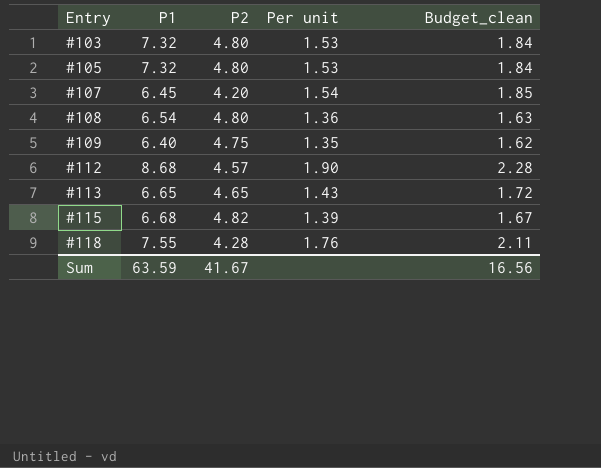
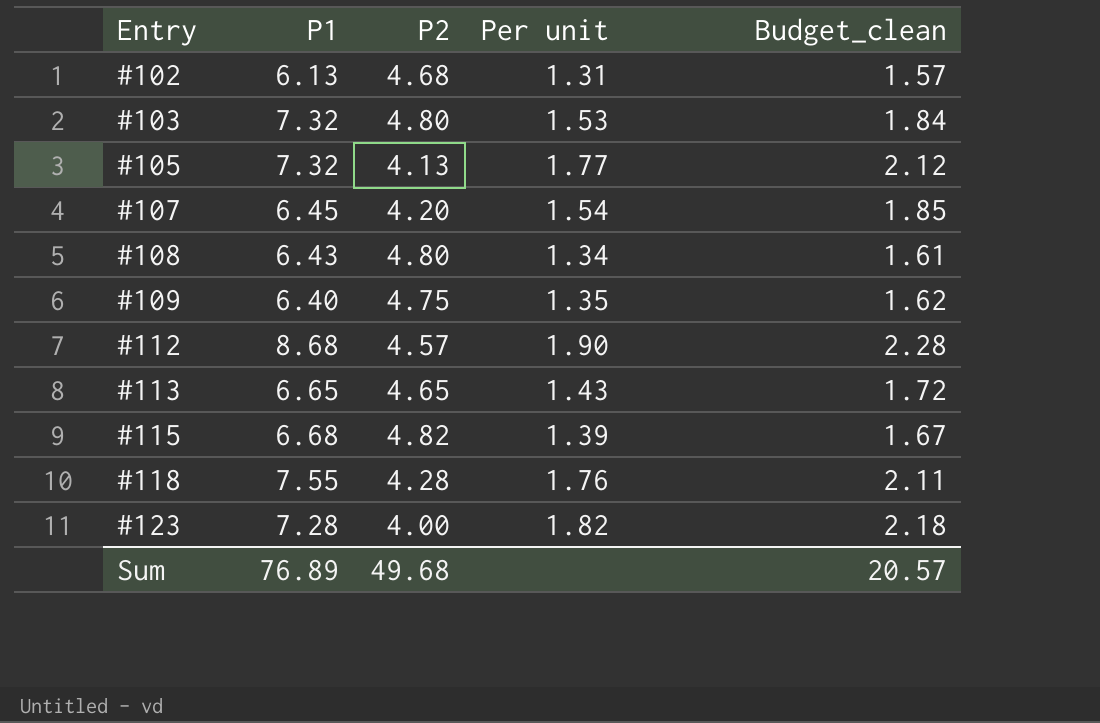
row #102: none -> 6.13 | 4.68 | 1.31 | 1.57
#105 | P2: 4.80 -> 4.13
#105 | Per unit: 1.53 -> 1.77
#105 | Budget_clean: 1.84 -> 2.12
#108 | P1: 6.54 -> 6.43
#108 | Per unit: 1.36 -> 1.34
#108 | Budget_clean: 1.63 -> 1.61
row #123: none -> 7.28 | 4.00 | 1.82 | 2.18
Sum | P1: 63.59 -> 76.89
Sum | P2: 41.67 -> 49.68
Sum | Budget_clean: 16.56 -> 20.57

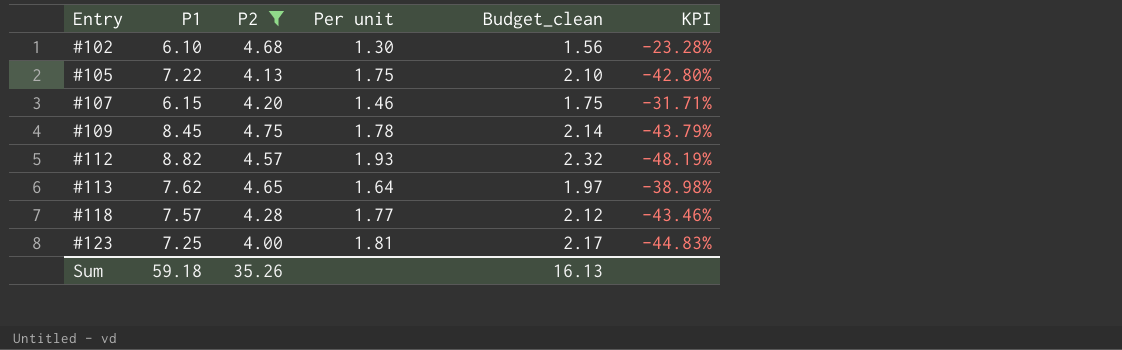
filter: none -> P2 <= 4.75
column KPI | formula: none -> ([P2] - [P1]) / [P1]
#102 | P1: 6.13 -> 6.10
#102 | Per unit: 1.31 -> 1.30
#102 | Budget_clean: 1.57 -> 1.56
#105 | P1: 7.32 -> 7.22
#105 | Per unit: 1.77 -> 1.75
#105 | Budget_clean: 2.12 -> 2.10
#107 | P1: 6.45 -> 6.15
#107 | Per unit: 1.54 -> 1.46
#107 | Budget_clean: 1.85 -> 1.75
#109 | P1: 6.40 -> 8.45
#109 | Per unit: 1.35 -> 1.78
#109 | Budget_clean: 1.62 -> 2.14
#112 | P1: 8.68 -> 8.82
#112 | Per unit: 1.90 -> 1.93
#112 | Budget_clean: 2.28 -> 2.32
#113 | P1: 6.65 -> 7.62
#113 | Per unit: 1.43 -> 1.64
#113 | Budget_clean: 1.72 -> 1.97
#118 | P1: 7.55 -> 7.57
#118 | Per unit: 1.76 -> 1.77
#118 | Budget_clean: 2.11 -> 2.12
#123 | P1: 7.28 -> 7.25
#123 | Per unit: 1.82 -> 1.81
#123 | Budget_clean: 2.18 -> 2.17
Sum | P1: 76.89 -> 59.18
Sum | P2: 49.68 -> 35.26
Sum | Budget_clean: 20.57 -> 16.13

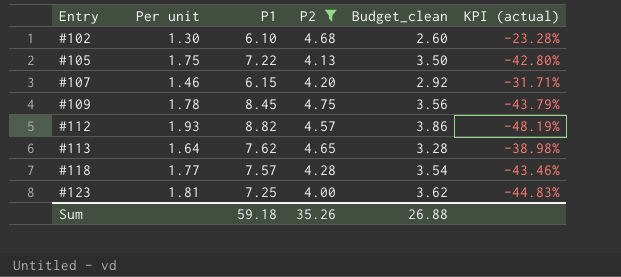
column Per unit | position: 4 -> 2
column Budget_clean | formula: [Per unit] * 1.2 -> [Per unit] * 2
column name: KPI -> KPI (actual)
Sum | Budget_clean: 16.13 -> 26.88

